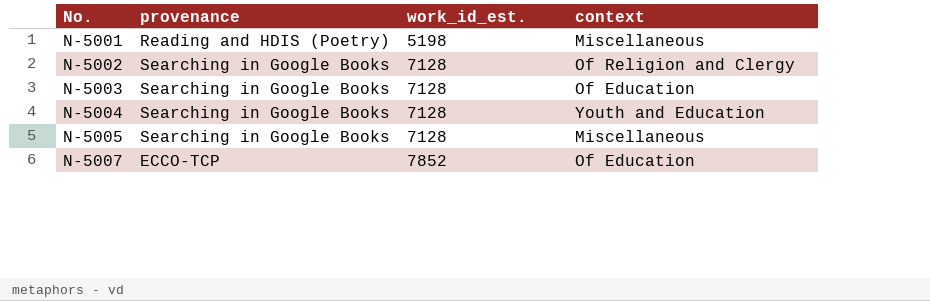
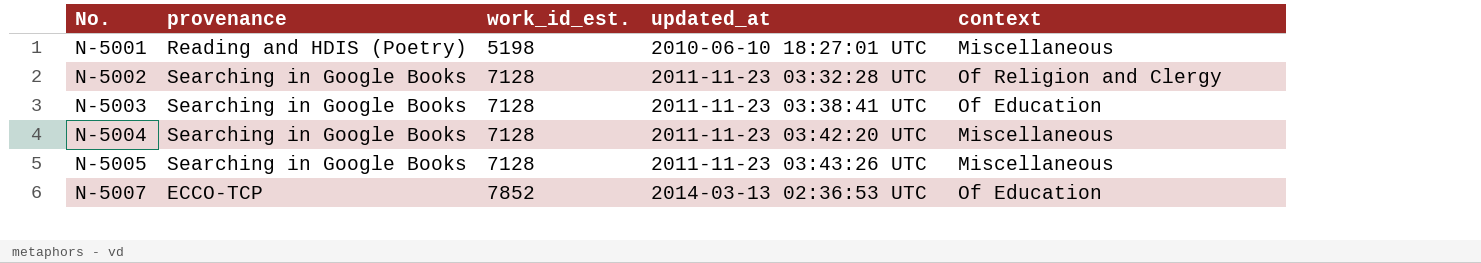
column updated_at | position: none -> 4
N-5004 | context: Youth and Education -> Miscellaneous

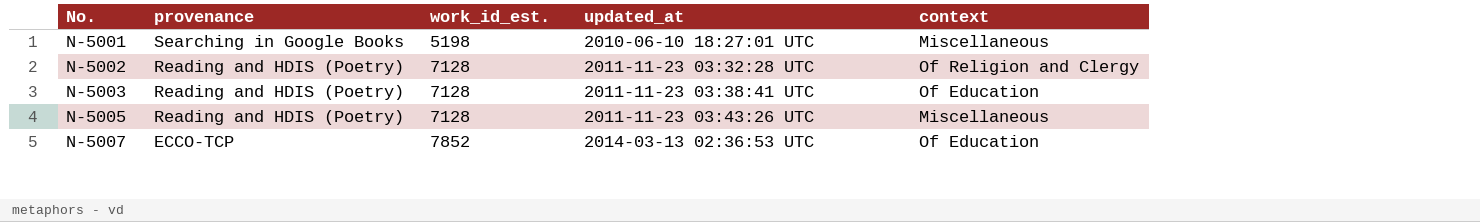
row N-5004: Searching in Google Books | 7128 | 2011-11-23 03:42:20 UTC | Miscellaneous -> none
N-5001 | provenance: Reading and HDIS (Poetry) -> Searching in Google Books
N-5002 | provenance: Searching in Google Books -> Reading and HDIS (Poetry)
N-5003 | provenance: Searching in Google Books -> Reading and HDIS (Poetry)
N-5005 | provenance: Searching in Google Books -> Reading and HDIS (Poetry)

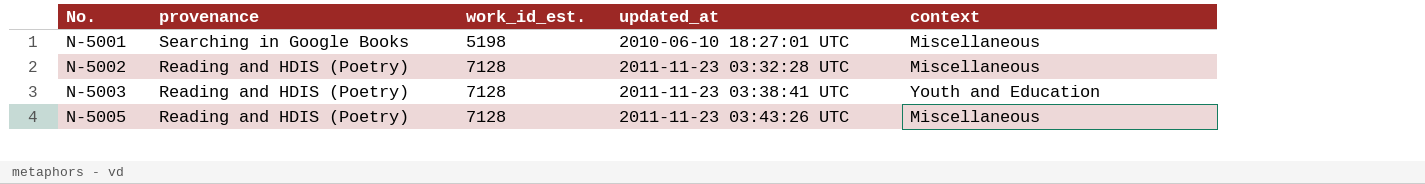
row N-5007: ECCO-TCP | 7852 | 2014-03-13 02:36:53 UTC | Of Education -> none
N-5002 | context: Of Religion and Clergy -> Miscellaneous
N-5003 | context: Of Education -> Youth and Education

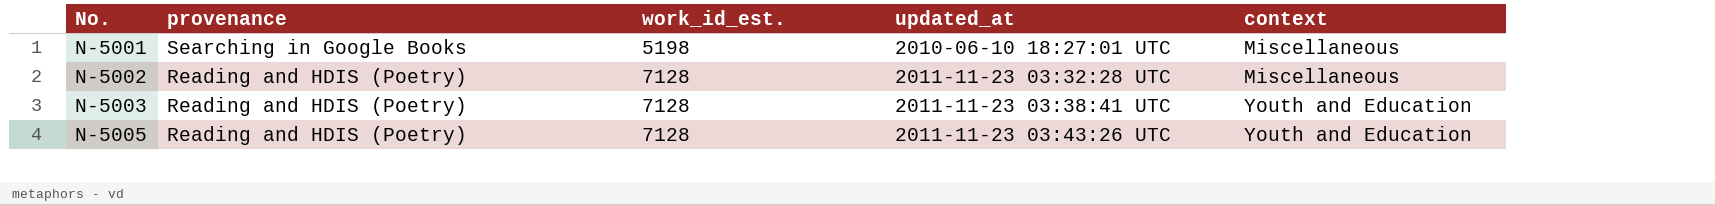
N-5005 | context: Miscellaneous -> Youth and Education

